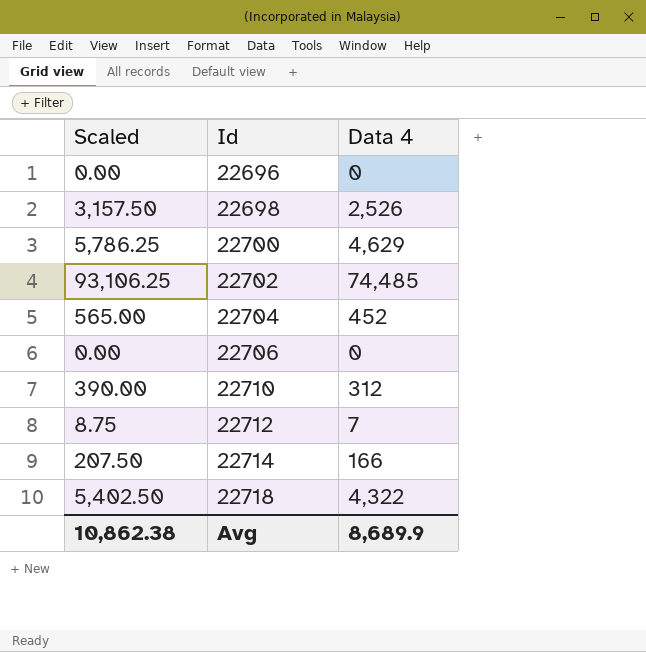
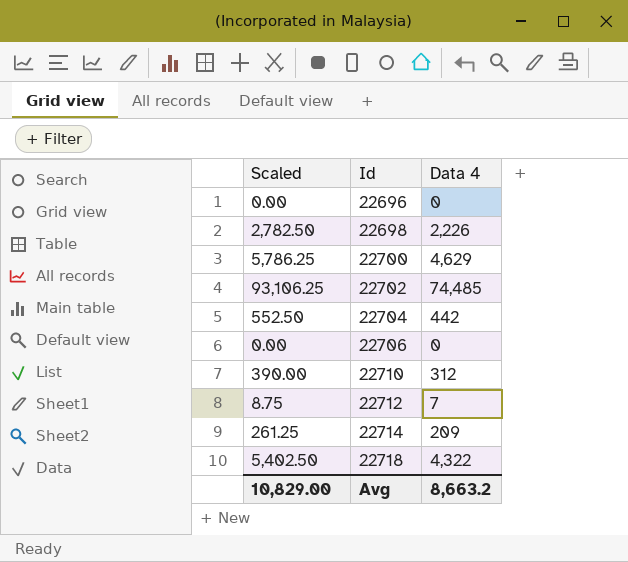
22698 | Scaled: 3,157.50 -> 2,782.50
22698 | Data 4: 2,526 -> 2,226
22704 | Scaled: 565.00 -> 552.50
22704 | Data 4: 452 -> 442
22714 | Scaled: 207.50 -> 261.25
22714 | Data 4: 166 -> 209
Avg | Scaled: 10,862.38 -> 10,829.00
Avg | Data 4: 8,689.9 -> 8,663.2

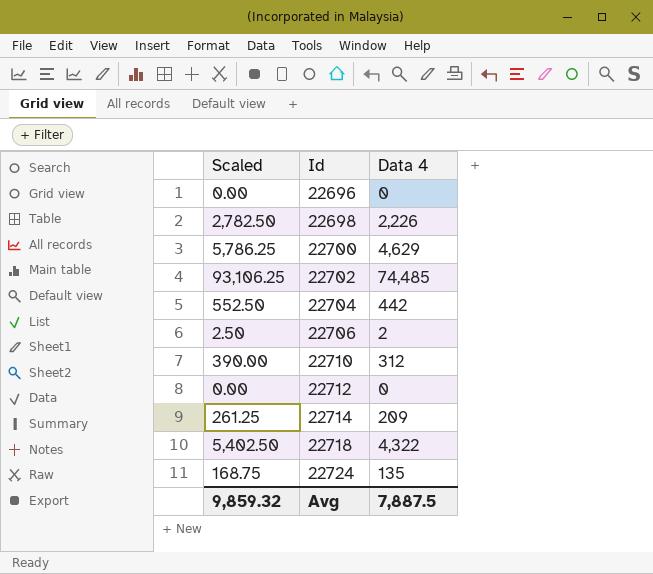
22706 | Scaled: 0.00 -> 2.50
22706 | Data 4: 0 -> 2
22712 | Scaled: 8.75 -> 0.00
22712 | Data 4: 7 -> 0
row 22724: none -> 168.75 | 135
Avg | Scaled: 10,829.00 -> 9,859.32
Avg | Data 4: 8,663.2 -> 7,887.5

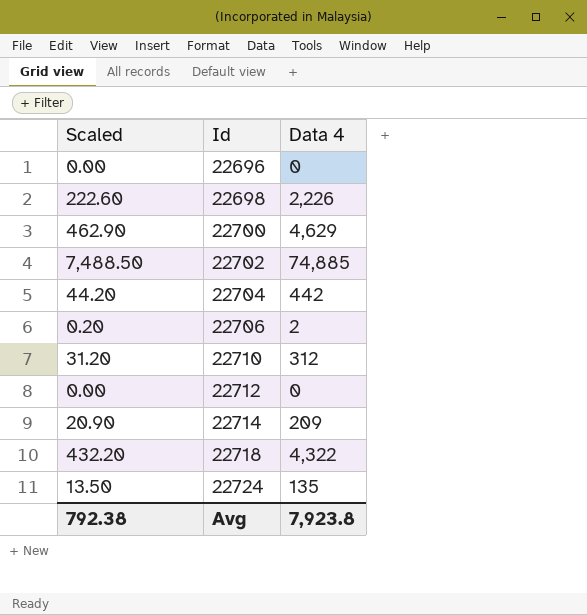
column Scaled | formula: [Data 4] * 1.25 -> [Data 4] * 0.1
22702 | Data 4: 74,485 -> 74,885
Avg | Scaled: 9,859.32 -> 792.38
Avg | Data 4: 7,887.5 -> 7,923.8

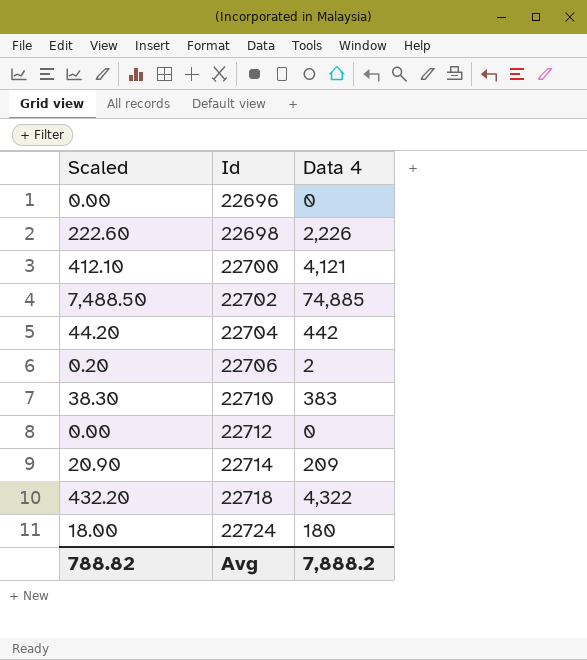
22700 | Scaled: 462.90 -> 412.10
22700 | Data 4: 4,629 -> 4,121
22710 | Scaled: 31.20 -> 38.30
22710 | Data 4: 312 -> 383
22724 | Scaled: 13.50 -> 18.00
22724 | Data 4: 135 -> 180
Avg | Scaled: 792.38 -> 788.82
Avg | Data 4: 7,923.8 -> 7,888.2

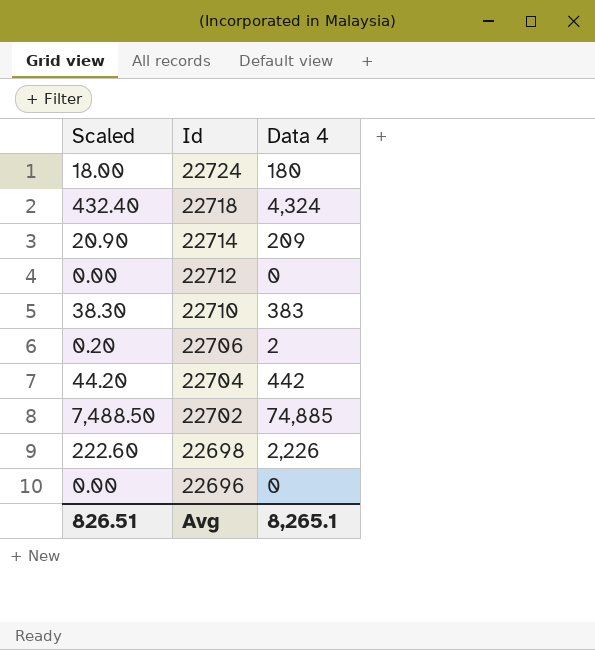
row order: Id ascending -> Id descending
row 22700: 412.10 | 4,121 -> none
22718 | Scaled: 432.20 -> 432.40
22718 | Data 4: 4,322 -> 4,324
Avg | Scaled: 788.82 -> 826.51
Avg | Data 4: 7,888.2 -> 8,265.1

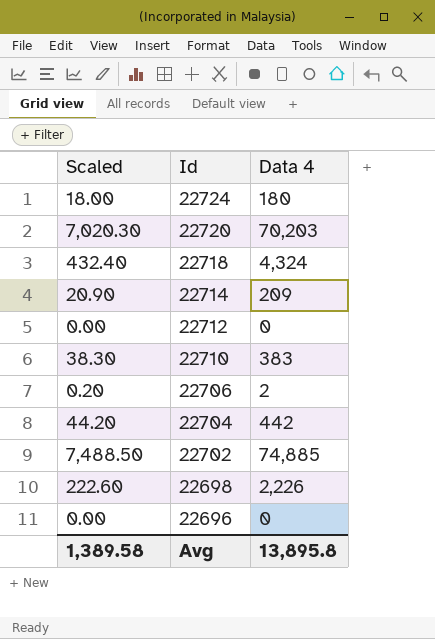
row 22720: none -> 7,020.30 | 70,203
Avg | Scaled: 826.51 -> 1,389.58
Avg | Data 4: 8,265.1 -> 13,895.8

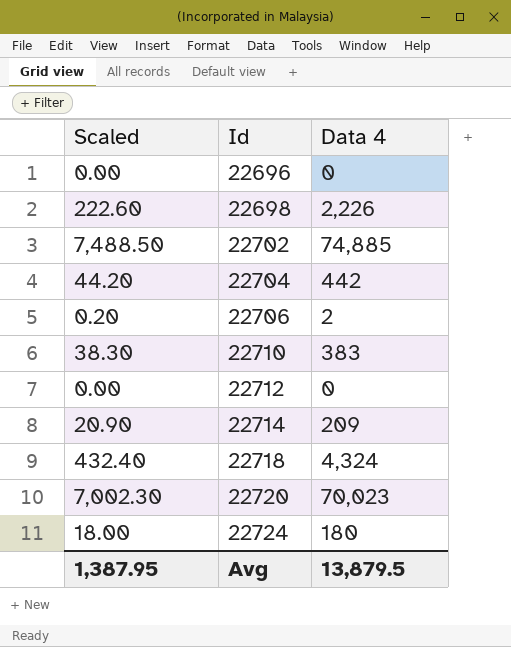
row order: Id descending -> Id ascending
22720 | Scaled: 7,020.30 -> 7,002.30
22720 | Data 4: 70,203 -> 70,023
Avg | Scaled: 1,389.58 -> 1,387.95
Avg | Data 4: 13,895.8 -> 13,879.5

